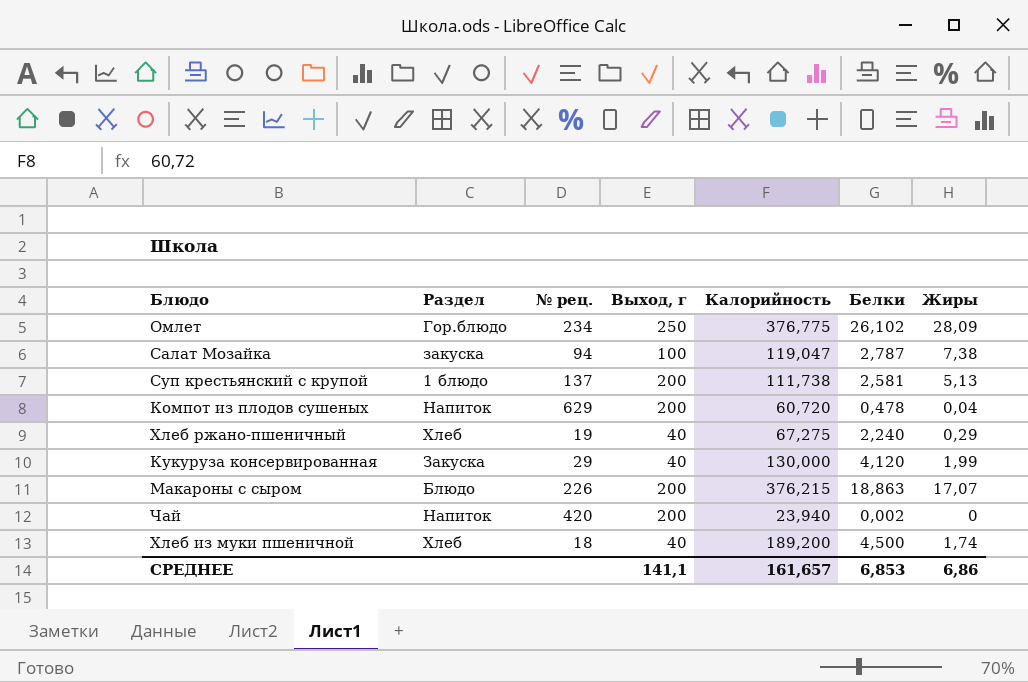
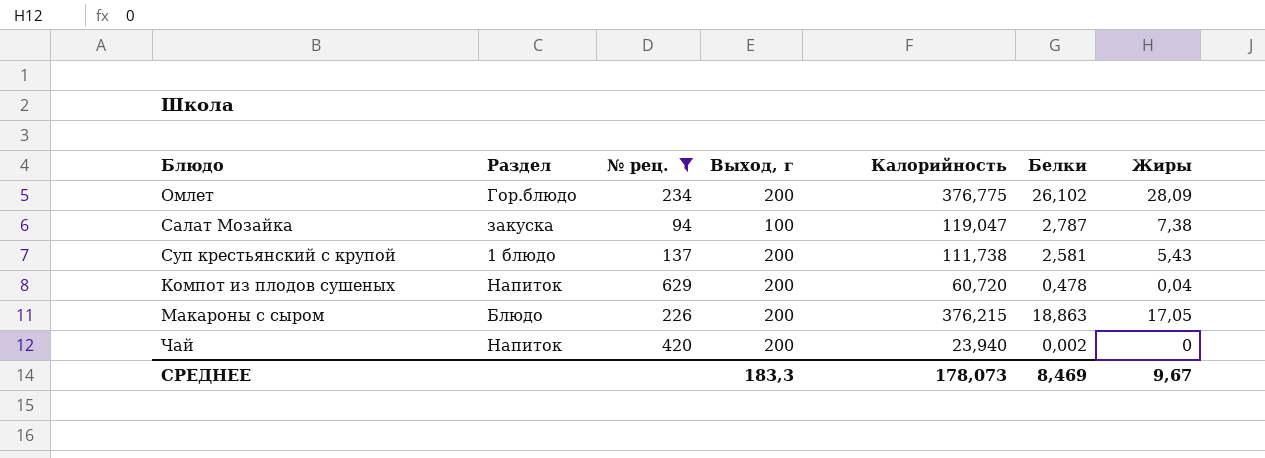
filter: none -> № рец. >= 94
Омлет | Выход, г: 250 -> 200
Суп крестьянский с крупой | Жиры: 5,13 -> 5,43
Макароны с сыром | Жиры: 17,07 -> 17,05
СРЕДНЕЕ | Выход, г: 141,1 -> 183,3
СРЕДНЕЕ | Калорийность: 161,657 -> 178,073
СРЕДНЕЕ | Белки: 6,853 -> 8,469
СРЕДНЕЕ | Жиры: 6,86 -> 9,67

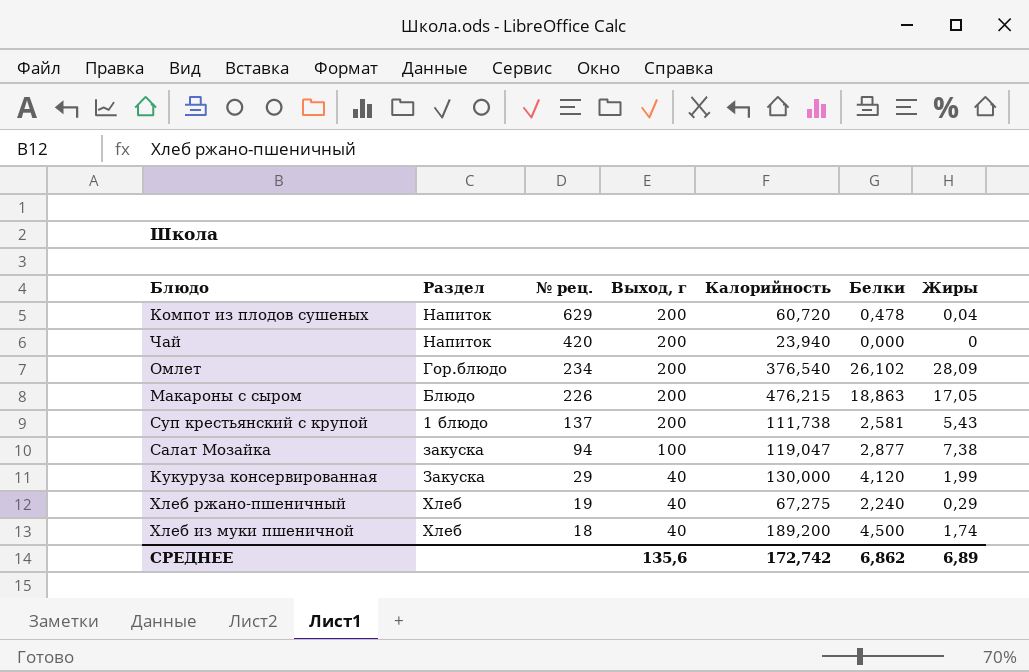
filter: № рец. >= 94 -> none
row order: none -> № рец. descending
Чай | Белки: 0,002 -> 0,000
Омлет | Калорийность: 376,775 -> 376,540
Макароны с сыром | Калорийность: 376,215 -> 476,215
Салат Мозайка | Белки: 2,787 -> 2,877
СРЕДНЕЕ | Выход, г: 183,3 -> 135,6
СРЕДНЕЕ | Калорийность: 178,073 -> 172,742
СРЕДНЕЕ | Белки: 8,469 -> 6,862
СРЕДНЕЕ | Жиры: 9,67 -> 6,89

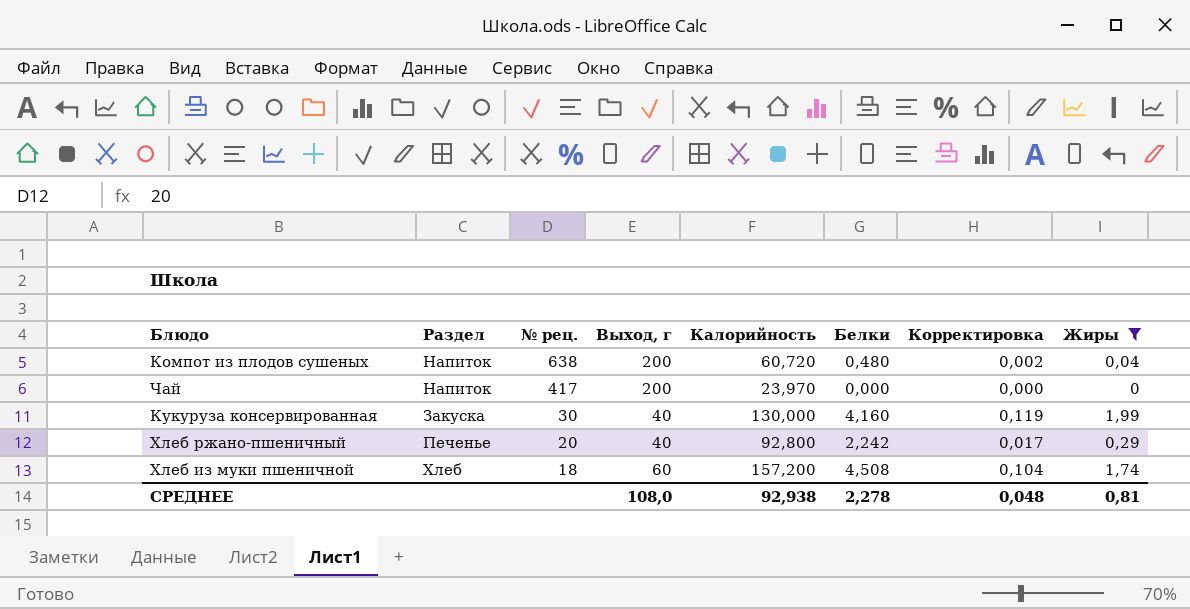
filter: none -> Жиры <= 1,99
column Корректировка | formula: none -> [Жиры] * 0,06
Компот из плодов сушеных | № рец.: 629 -> 638
Компот из плодов сушеных | Белки: 0,478 -> 0,480
Чай | № рец.: 420 -> 417
Чай | Калорийность: 23,940 -> 23,970
Кукуруза консервированная | № рец.: 29 -> 30
Кукуруза консервированная | Белки: 4,120 -> 4,160
Хлеб ржано-пшеничный | Раздел: Хлеб -> Печенье
Хлеб ржано-пшеничный | № рец.: 19 -> 20
Хлеб ржано-пшеничный | Калорийность: 67,275 -> 92,800
Хлеб ржано-пшеничный | Белки: 2,240 -> 2,242
Хлеб из муки пшеничной | Выход, г: 40 -> 60
Хлеб из муки пшеничной | Калорийность: 189,200 -> 157,200
Хлеб из муки пшеничной | Белки: 4,500 -> 4,508
СРЕДНЕЕ | Выход, г: 135,6 -> 108,0
СРЕДНЕЕ | Калорийность: 172,742 -> 92,938
СРЕДНЕЕ | Белки: 6,862 -> 2,278
СРЕДНЕЕ | Жиры: 6,89 -> 0,81

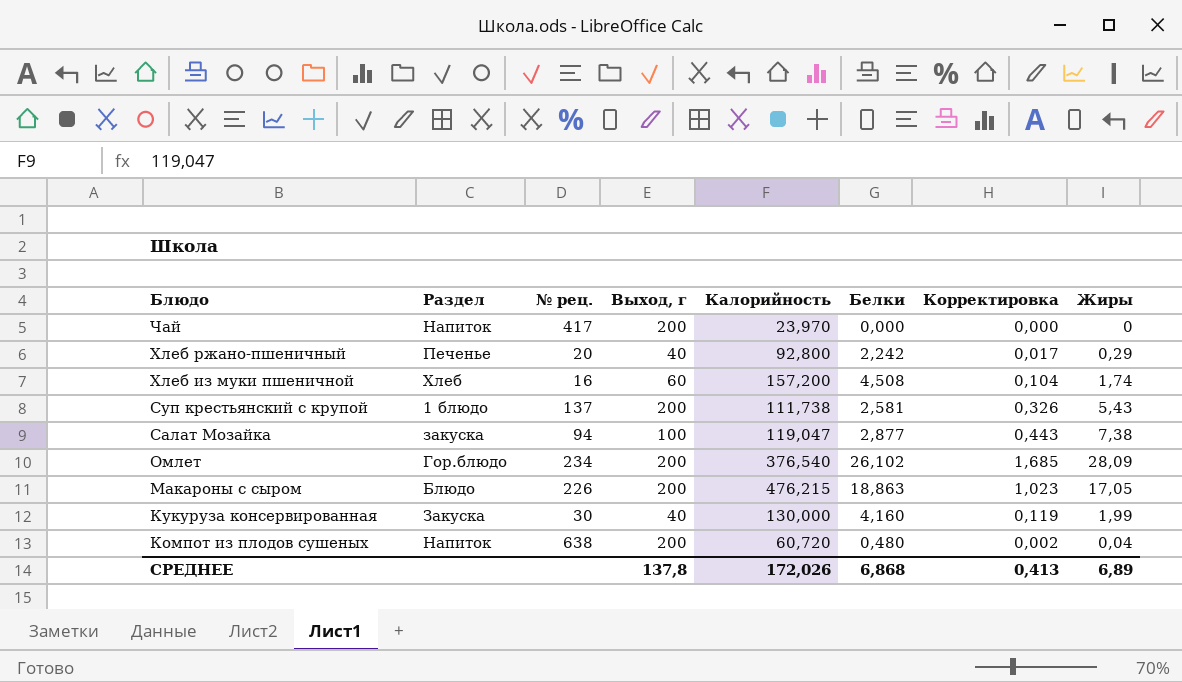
filter: Жиры <= 1,99 -> none
row order: № рец. descending -> Блюдо descending
Хлеб из муки пшеничной | № рец.: 18 -> 16
СРЕДНЕЕ | Выход, г: 108,0 -> 137,8
СРЕДНЕЕ | Калорийность: 92,938 -> 172,026
СРЕДНЕЕ | Белки: 2,278 -> 6,868
СРЕДНЕЕ | Корректировка: 0,048 -> 0,413
СРЕДНЕЕ | Жиры: 0,81 -> 6,89

